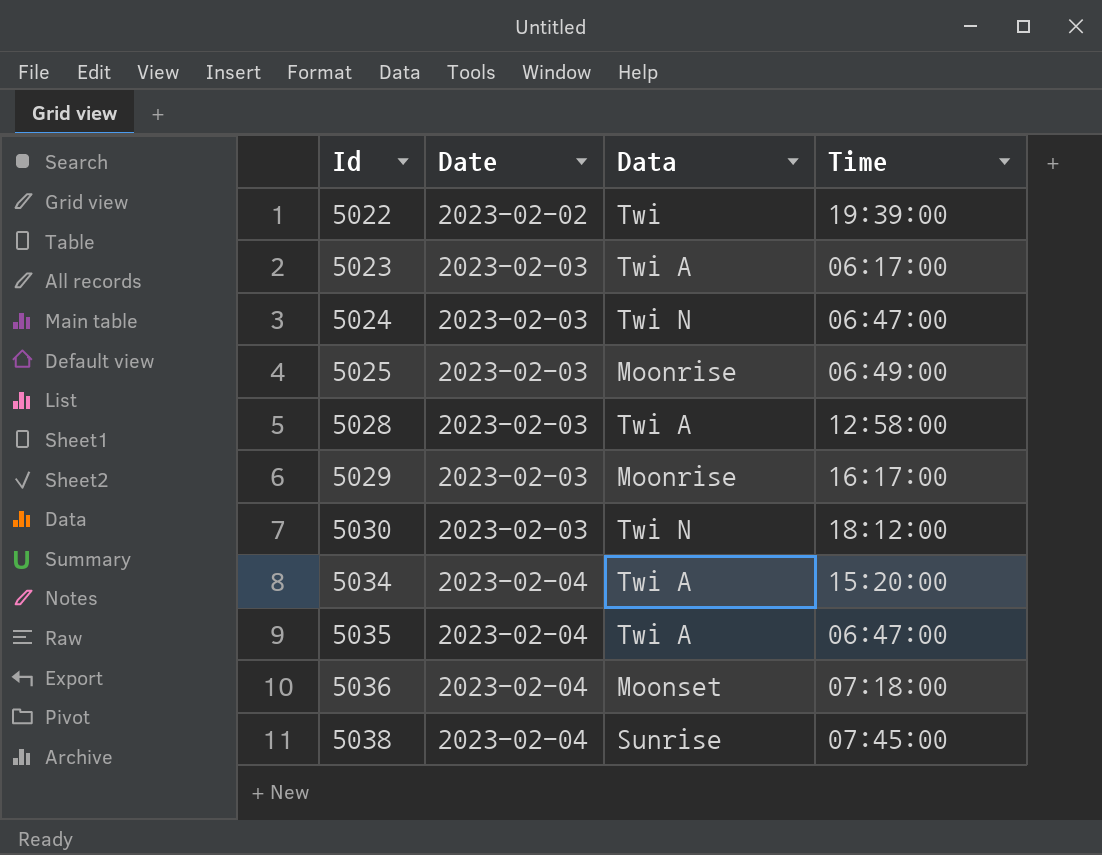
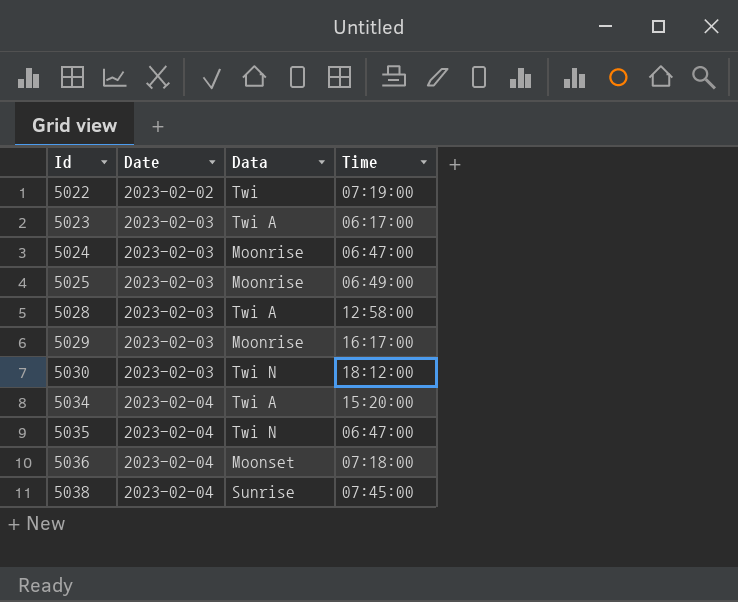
5022 | Time: 19:39:00 -> 07:19:00
5024 | Data: Twi N -> Moonrise
5035 | Data: Twi A -> Twi N

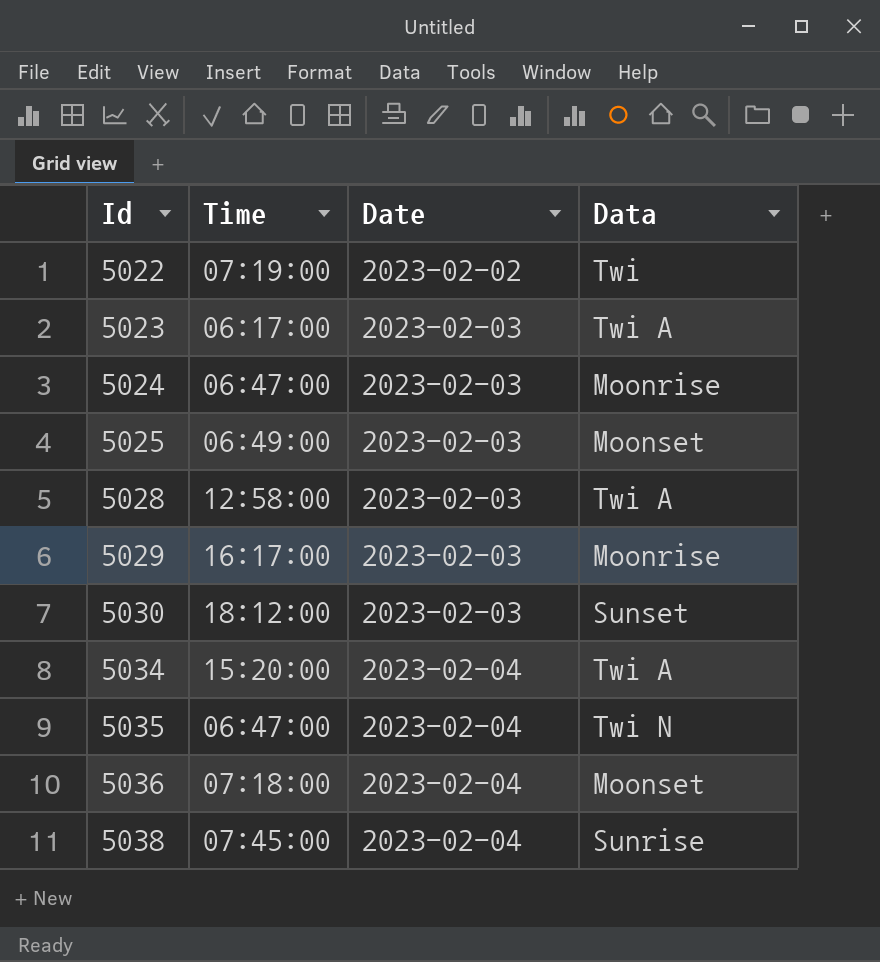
column Time | position: 4 -> 2
5025 | Data: Moonrise -> Moonset
5030 | Data: Twi N -> Sunset

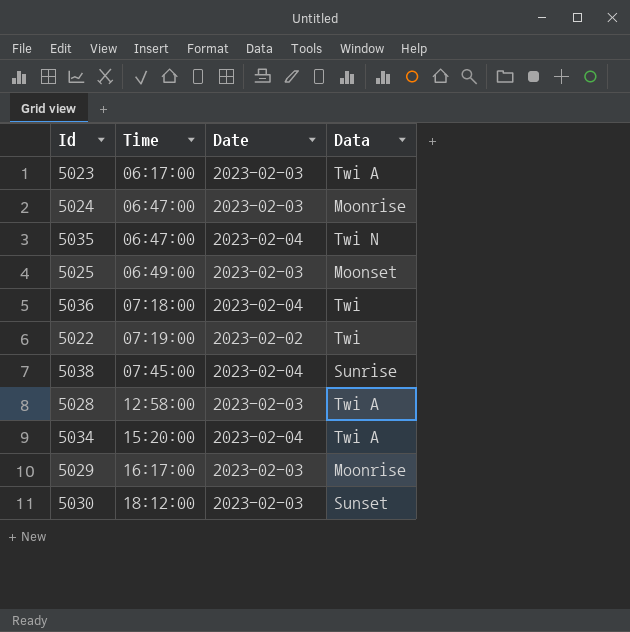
row order: Id ascending -> Time ascending
5036 | Data: Moonset -> Twi

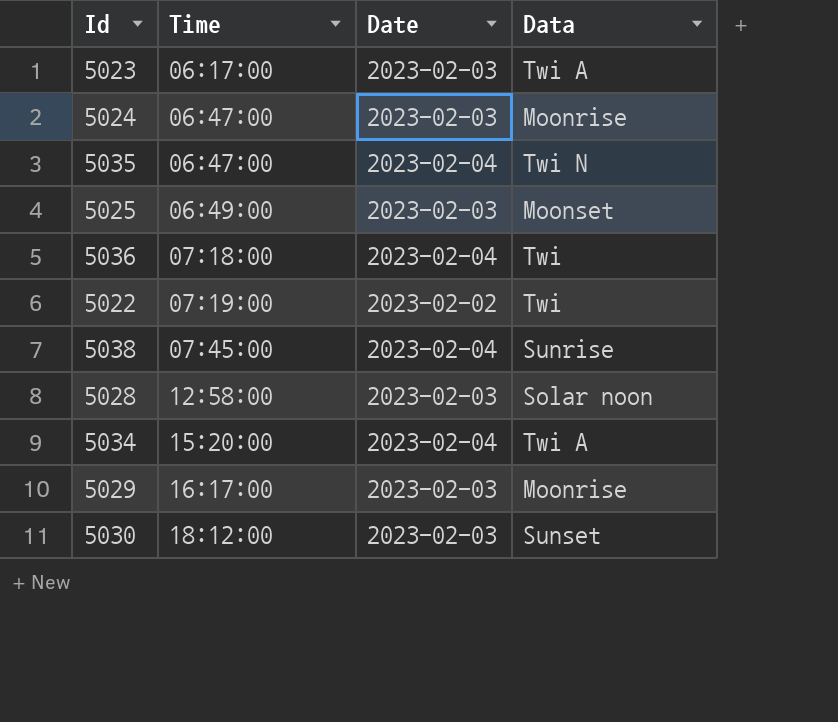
5028 | Data: Twi A -> Solar noon

